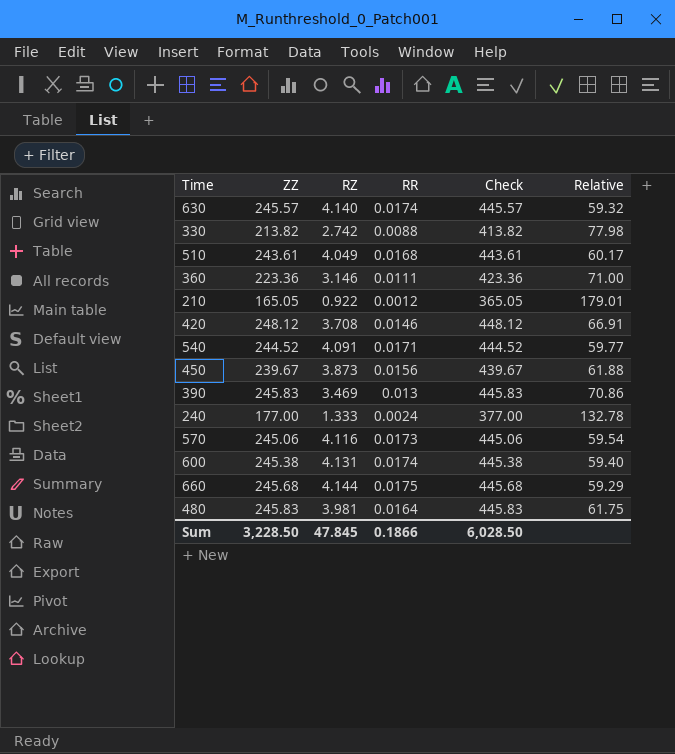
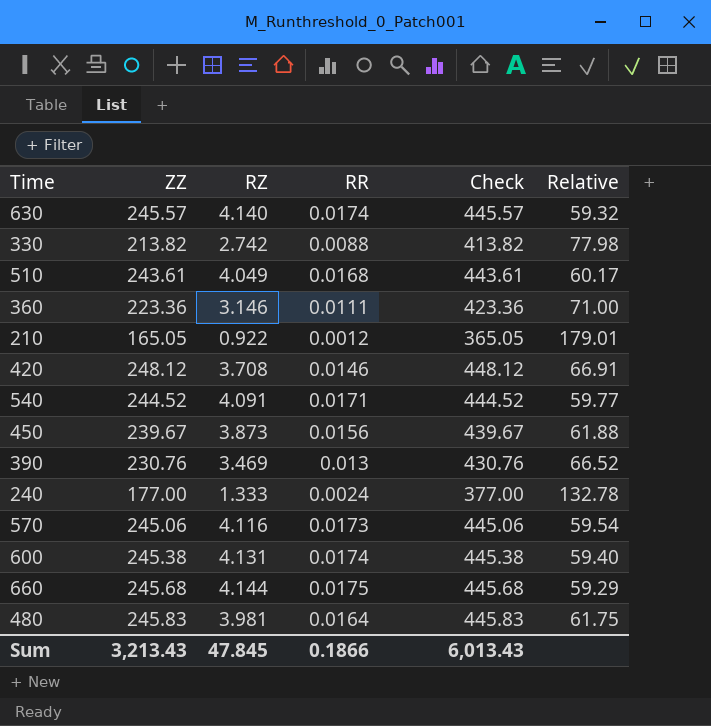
390 | ZZ: 245.83 -> 230.76
390 | Check: 445.83 -> 430.76
390 | Relative: 70.86 -> 66.52
Sum | ZZ: 3,228.50 -> 3,213.43
Sum | Check: 6,028.50 -> 6,013.43

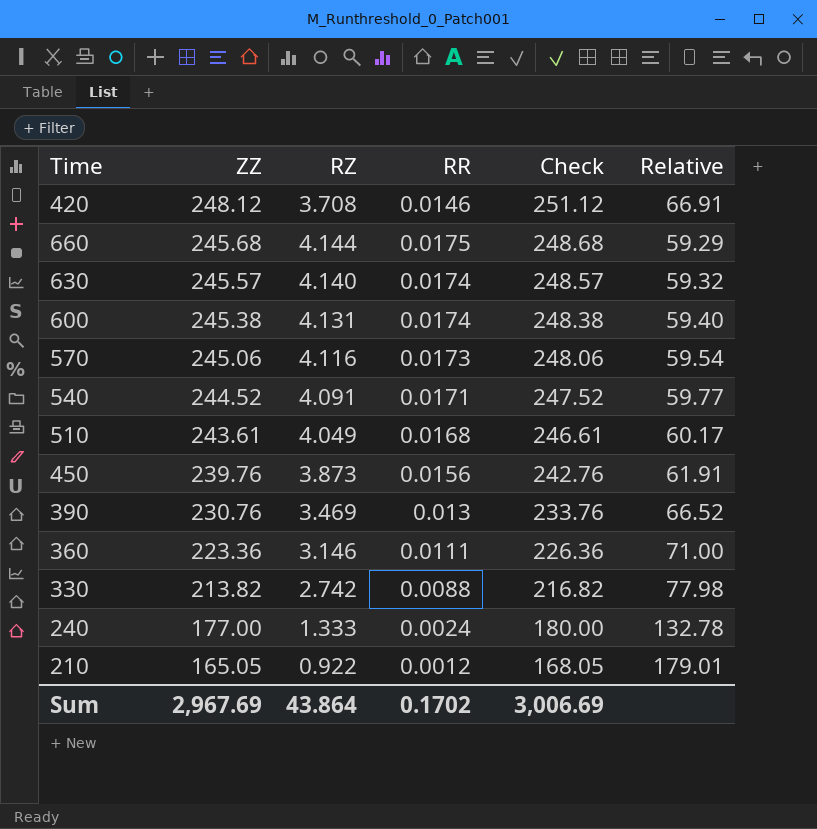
row order: none -> ZZ descending
column Check | formula: [ZZ] + 200 -> [ZZ] + 3
row 480: 245.83 | 3.981 | 0.0164 | 445.83 | 61.75 -> none
450 | ZZ: 239.67 -> 239.76
450 | Relative: 61.88 -> 61.91
Sum | ZZ: 3,213.43 -> 2,967.69
Sum | RZ: 47.845 -> 43.864
Sum | RR: 0.1866 -> 0.1702
Sum | Check: 6,013.43 -> 3,006.69

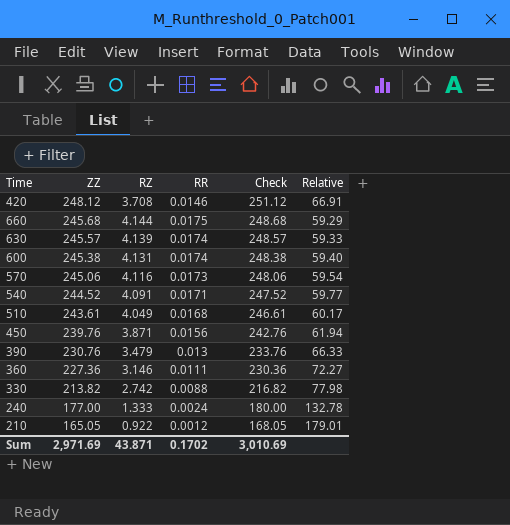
630 | RZ: 4.140 -> 4.139
630 | Relative: 59.32 -> 59.33
450 | RZ: 3.873 -> 3.871
450 | Relative: 61.91 -> 61.94
390 | RZ: 3.469 -> 3.479
390 | Relative: 66.52 -> 66.33
360 | ZZ: 223.36 -> 227.36
360 | Check: 226.36 -> 230.36
360 | Relative: 71.00 -> 72.27
Sum | ZZ: 2,967.69 -> 2,971.69
Sum | RZ: 43.864 -> 43.871
Sum | Check: 3,006.69 -> 3,010.69

